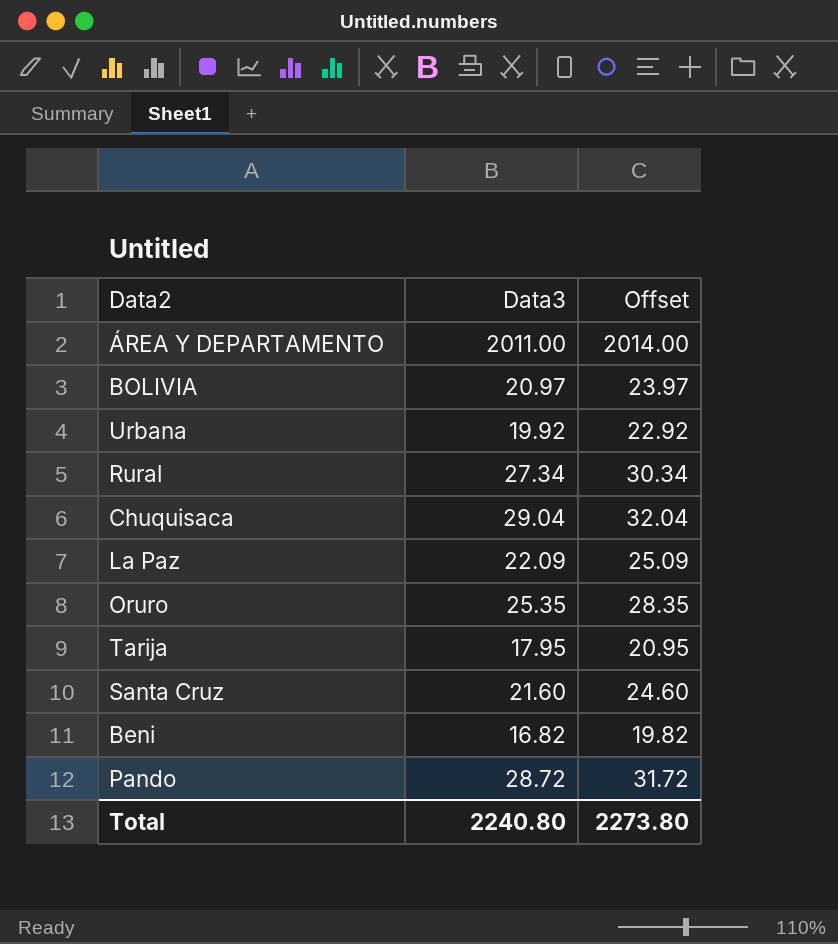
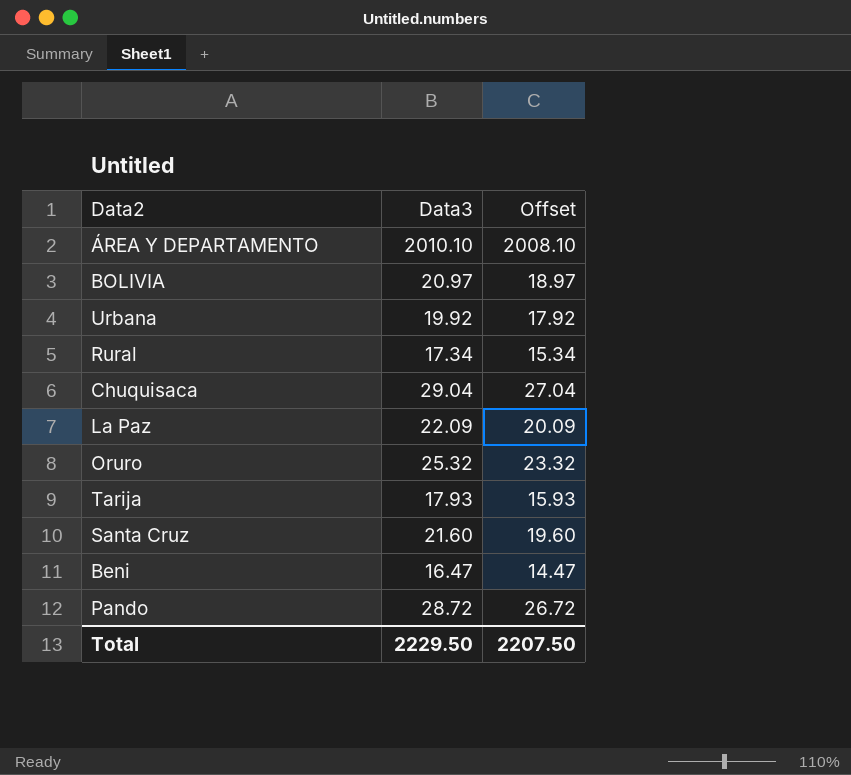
column Offset | formula: [Data3] + 3 -> [Data3] - 2
ÁREA Y DEPARTAMENTO | Data3: 2011.00 -> 2010.10
Rural | Data3: 27.34 -> 17.34
Oruro | Data3: 25.35 -> 25.32
Tarija | Data3: 17.95 -> 17.93
Beni | Data3: 16.82 -> 16.47
Total | Data3: 2240.80 -> 2229.50
Total | Offset: 2273.80 -> 2207.50

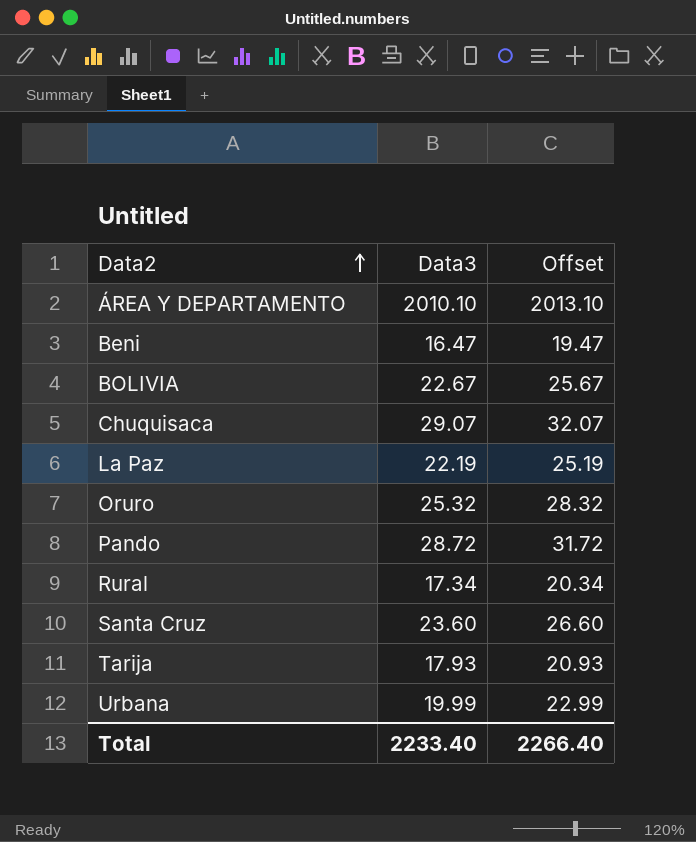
row order: none -> Data2 ascending
column Offset | formula: [Data3] - 2 -> [Data3] + 3
BOLIVIA | Data3: 20.97 -> 22.67
Chuquisaca | Data3: 29.04 -> 29.07
La Paz | Data3: 22.09 -> 22.19
Santa Cruz | Data3: 21.60 -> 23.60
Urbana | Data3: 19.92 -> 19.99
Total | Data3: 2229.50 -> 2233.40
Total | Offset: 2207.50 -> 2266.40

